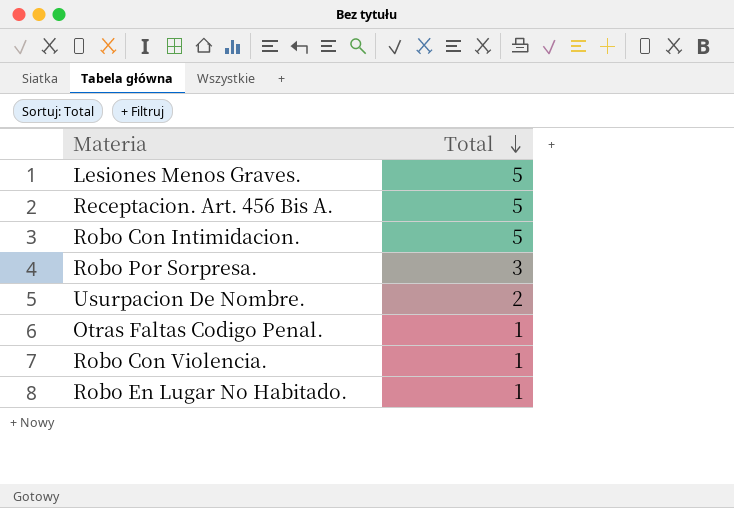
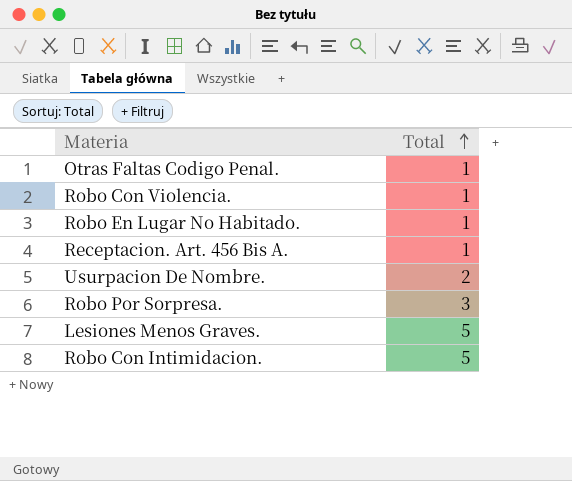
row order: Total descending -> Total ascending
Receptacion. Art. 456 Bis A. | Total: 5 -> 1

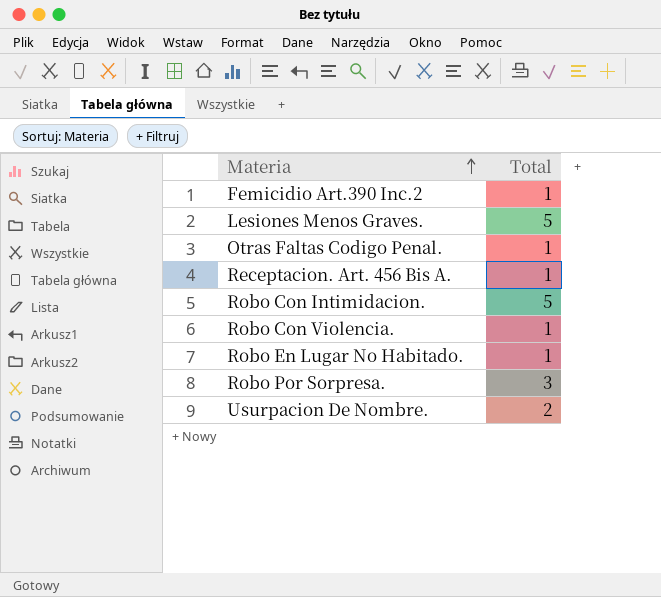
row order: Total ascending -> Materia ascending
row Femicidio Art.390 Inc.2: none -> 1

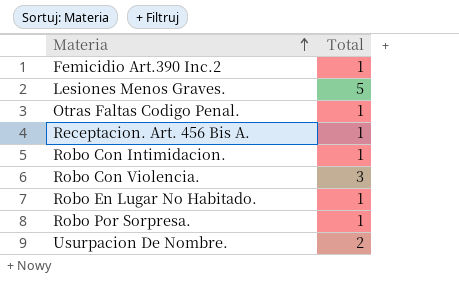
Robo Con Intimidacion. | Total: 5 -> 1
Robo Con Violencia. | Total: 1 -> 3
Robo Por Sorpresa. | Total: 3 -> 1

